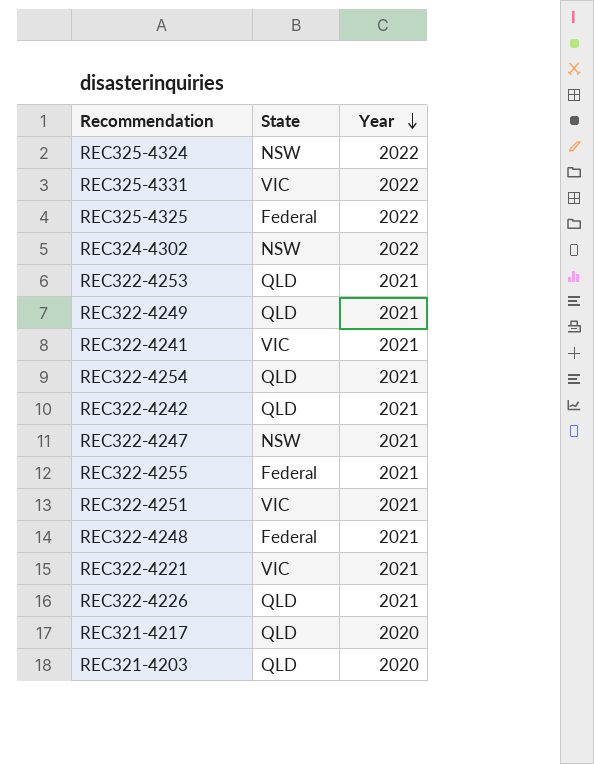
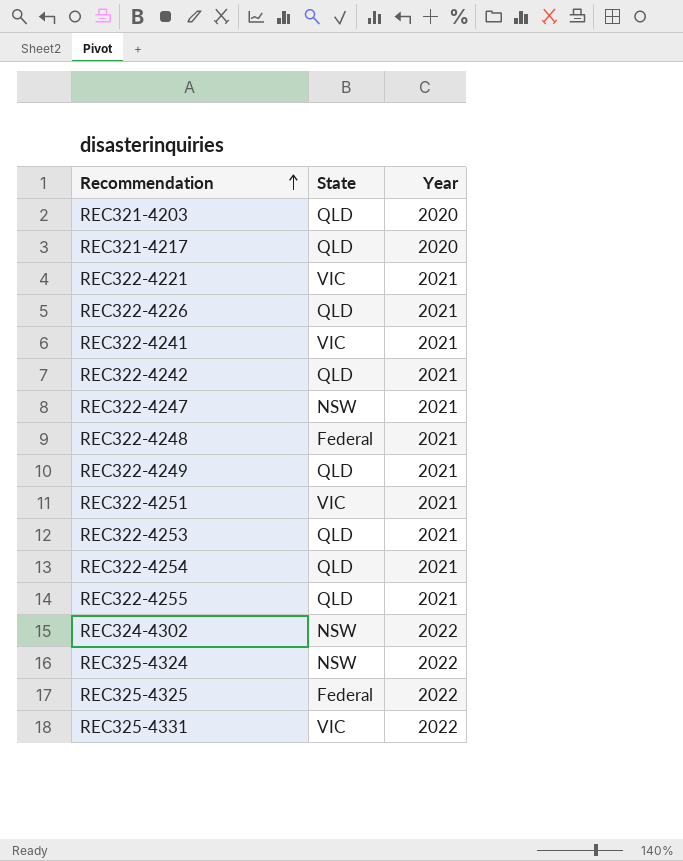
row order: Year descending -> Recommendation ascending
REC322-4255 | State: Federal -> QLD

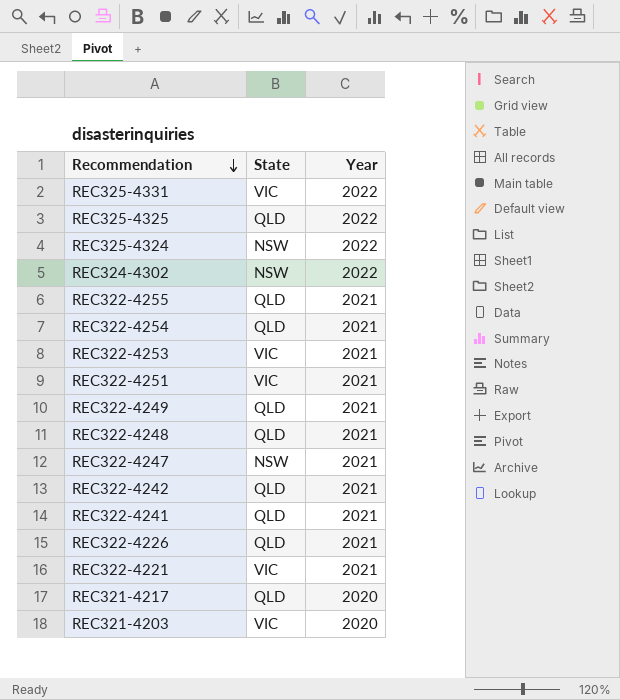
row order: Recommendation ascending -> Recommendation descending
REC325-4325 | State: Federal -> QLD
REC322-4253 | State: QLD -> VIC
REC322-4248 | State: Federal -> QLD
REC322-4241 | State: VIC -> QLD
REC321-4203 | State: QLD -> VIC

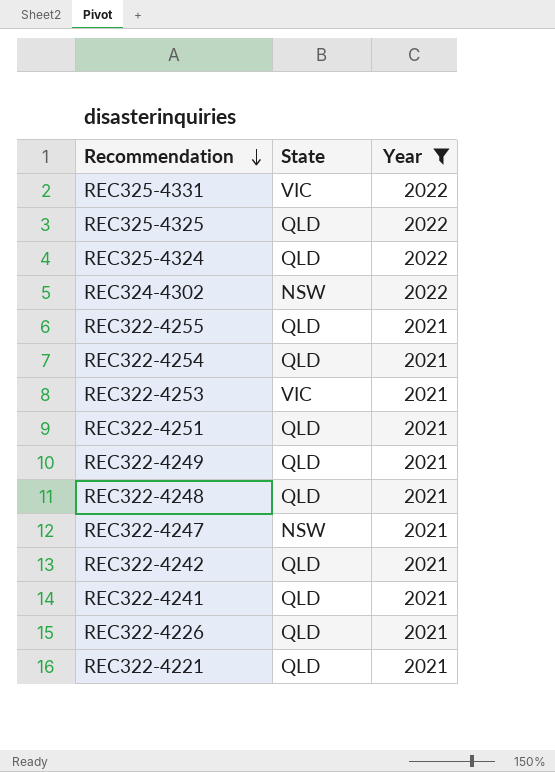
filter: none -> Year != 2020
REC325-4324 | State: NSW -> QLD
REC322-4251 | State: VIC -> QLD
REC322-4221 | State: VIC -> QLD

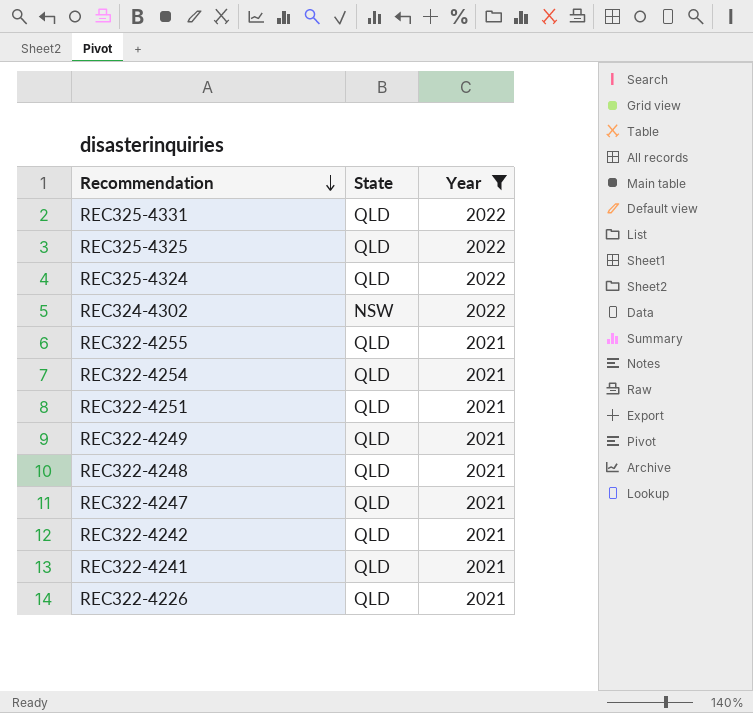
row REC322-4253: VIC | 2021 -> none
row REC322-4221: QLD | 2021 -> none
REC325-4331 | State: VIC -> QLD
REC322-4247 | State: NSW -> QLD

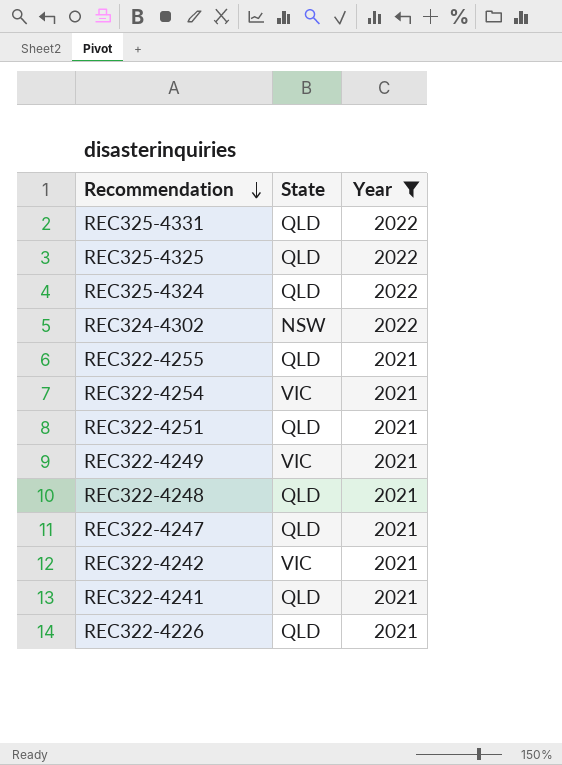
REC322-4254 | State: QLD -> VIC
REC322-4249 | State: QLD -> VIC
REC322-4242 | State: QLD -> VIC

